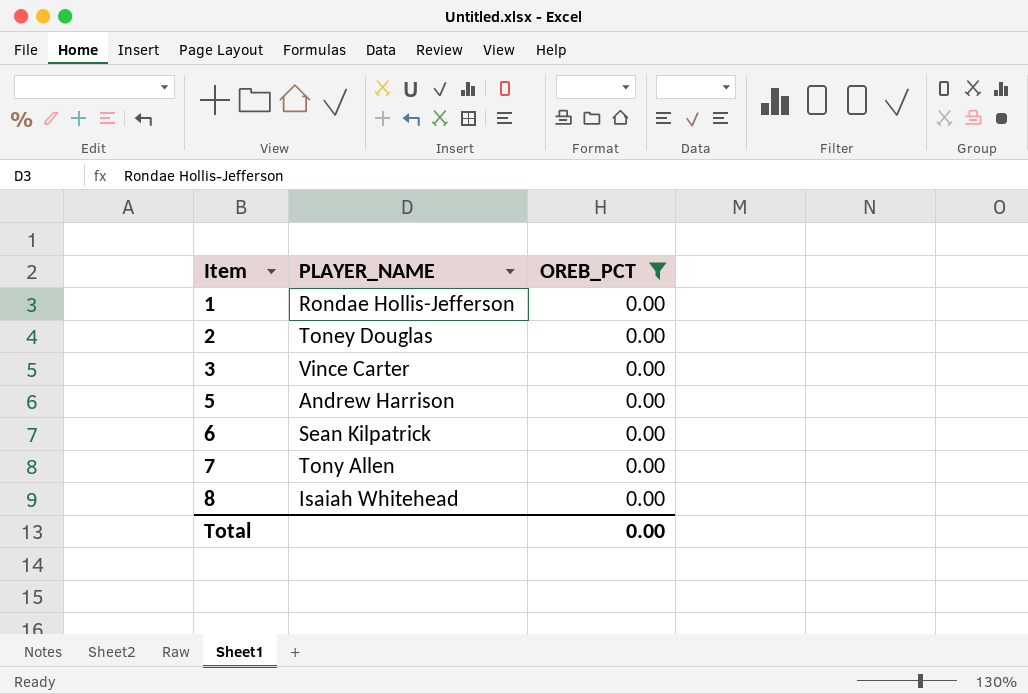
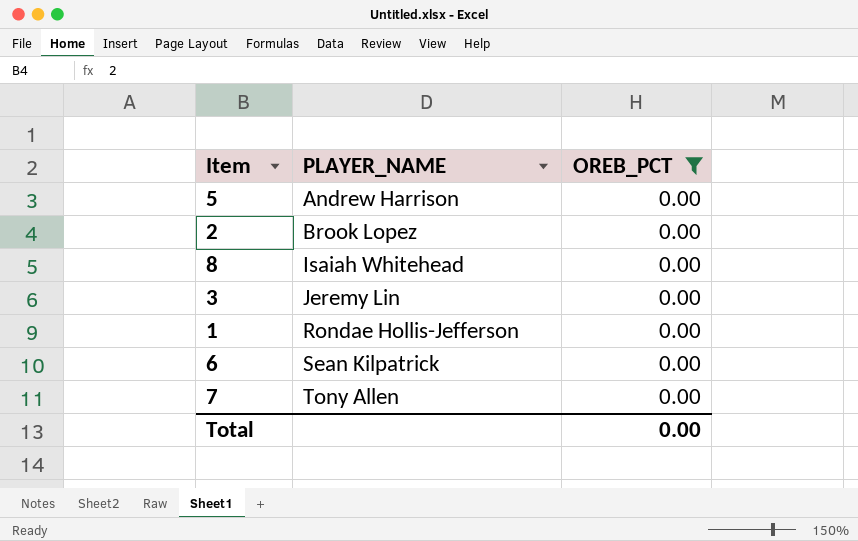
row order: Item ascending -> PLAYER_NAME ascending
2 | PLAYER_NAME: Toney Douglas -> Brook Lopez
3 | PLAYER_NAME: Vince Carter -> Jeremy Lin

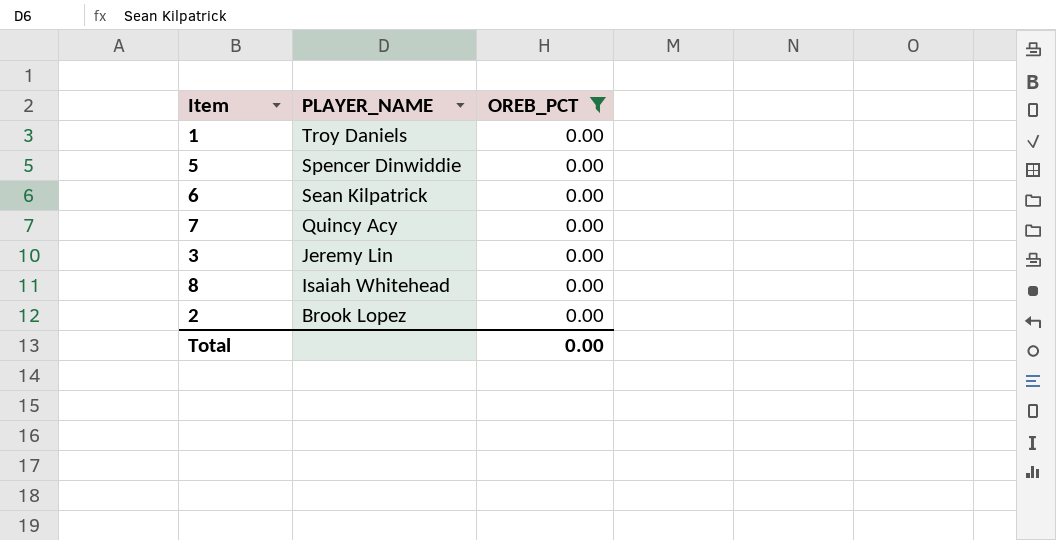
row order: PLAYER_NAME ascending -> PLAYER_NAME descending
1 | PLAYER_NAME: Rondae Hollis-Jefferson -> Troy Daniels
5 | PLAYER_NAME: Andrew Harrison -> Spencer Dinwiddie
7 | PLAYER_NAME: Tony Allen -> Quincy Acy

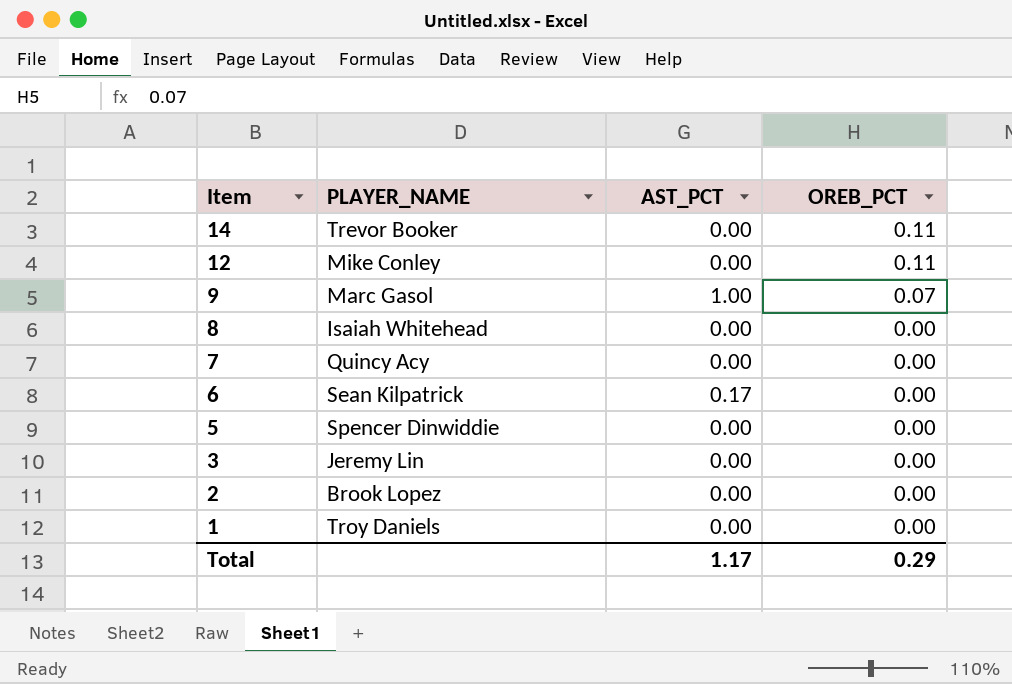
filter: OREB_PCT = 0.00 -> none
row order: PLAYER_NAME descending -> Item descending
column AST_PCT | position: none -> 3
Total | OREB_PCT: 0.00 -> 0.29

